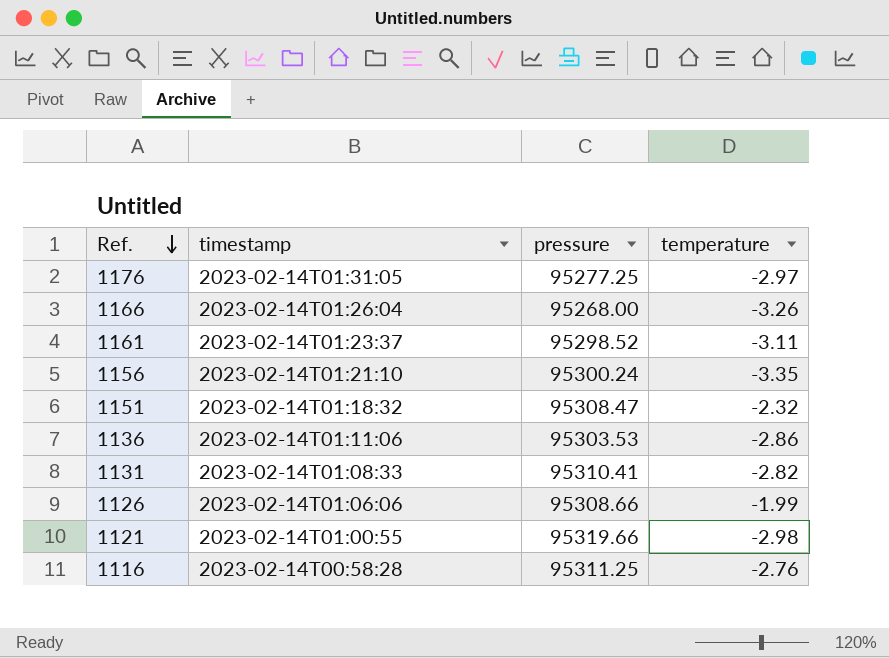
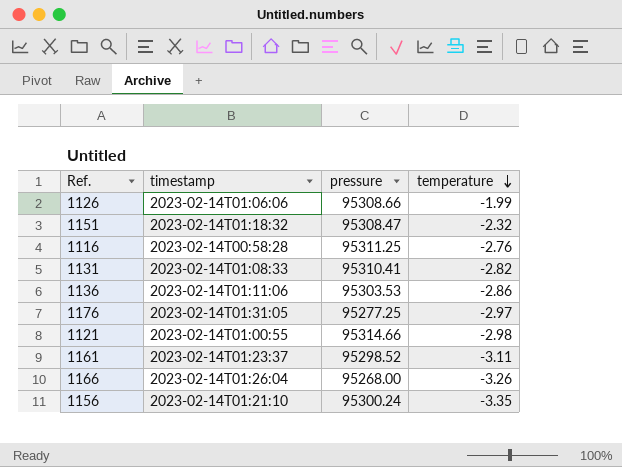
row order: Ref. descending -> temperature descending
1121 | pressure: 95319.66 -> 95314.66

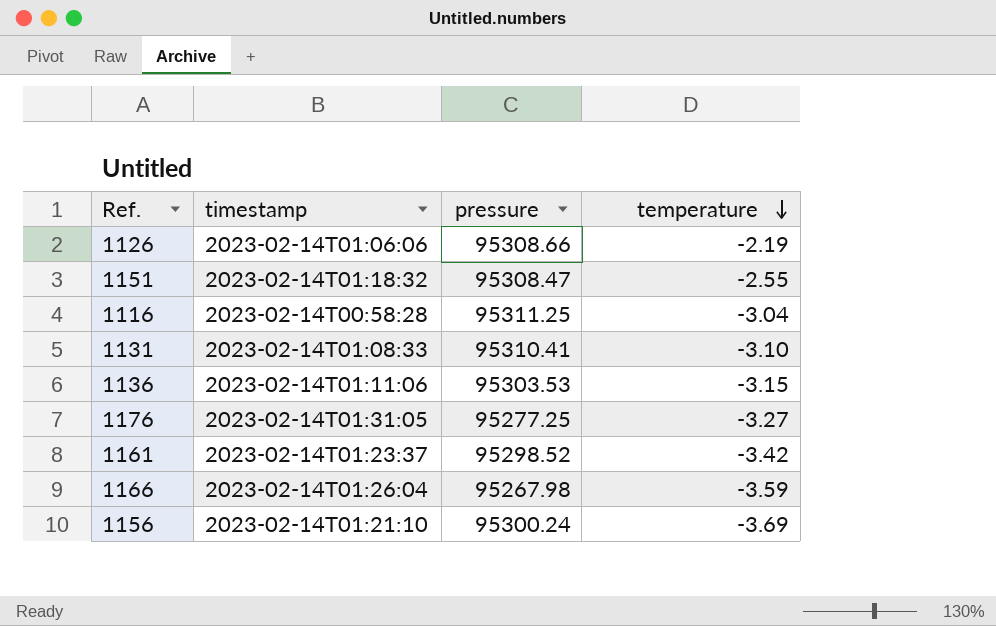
row 1121: 2023-02-14T01:00:55 | 95314.66 | -2.98 -> none
1126 | temperature: -1.99 -> -2.19
1151 | temperature: -2.32 -> -2.55
1116 | temperature: -2.76 -> -3.04
1131 | temperature: -2.82 -> -3.10
1136 | temperature: -2.86 -> -3.15
1176 | temperature: -2.97 -> -3.27
1161 | temperature: -3.11 -> -3.42
1166 | pressure: 95268.00 -> 95267.98
1166 | temperature: -3.26 -> -3.59
1156 | temperature: -3.35 -> -3.69

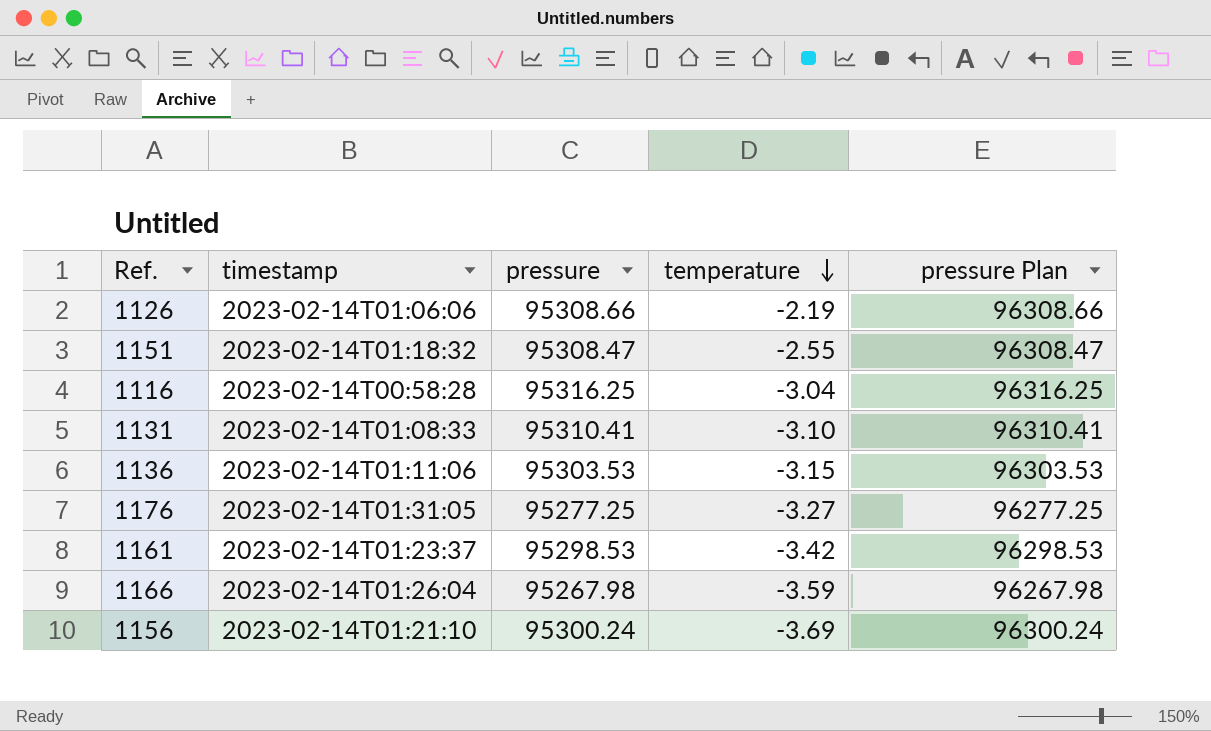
column pressure Plan | formula: none -> [pressure] + 1000
1116 | pressure: 95311.25 -> 95316.25
1161 | pressure: 95298.52 -> 95298.53

